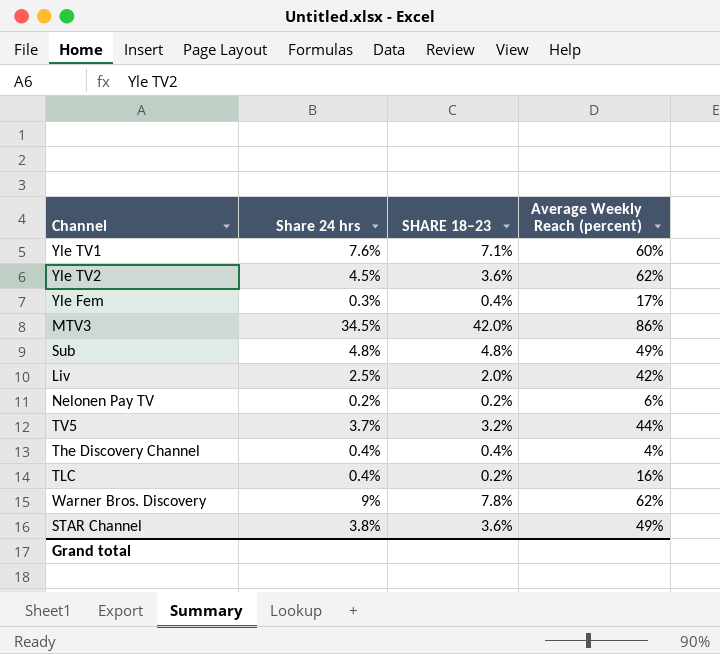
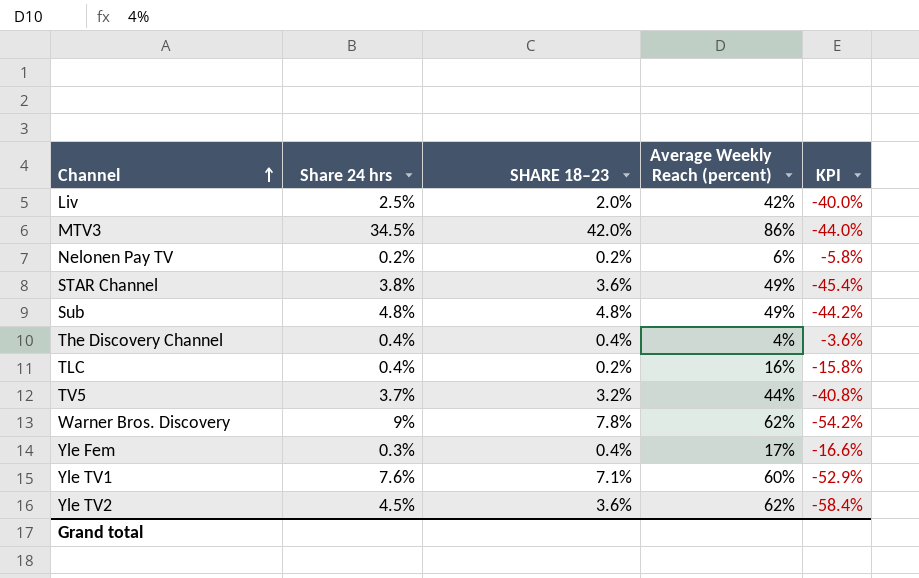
row order: none -> Channel ascending
column KPI | formula: none -> [SHARE 18–23] - [Average Weekly Reach (percent)]

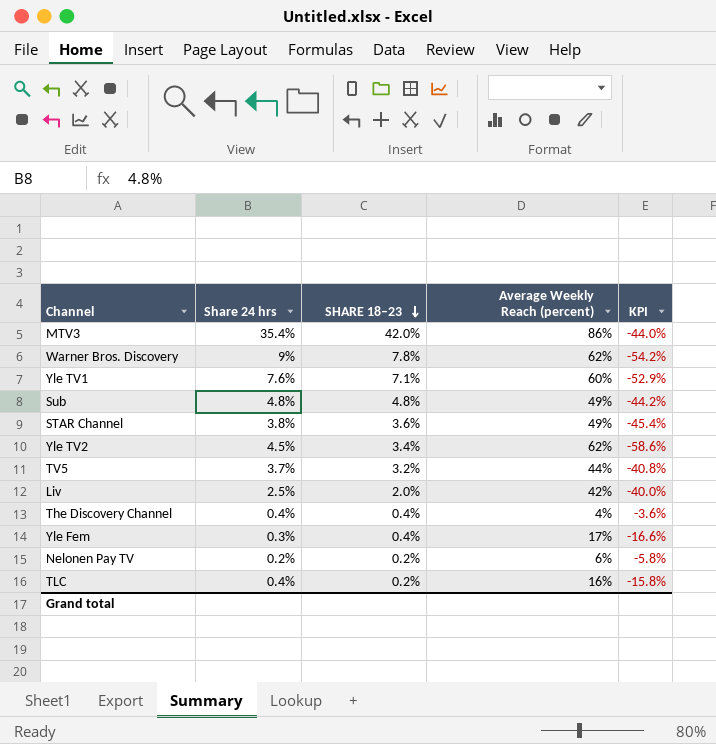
row order: Channel ascending -> SHARE 18–23 descending
MTV3 | Share 24 hrs: 34.5% -> 35.4%
Yle TV2 | SHARE 18–23: 3.6% -> 3.4%
Yle TV2 | KPI: -58.4% -> -58.6%

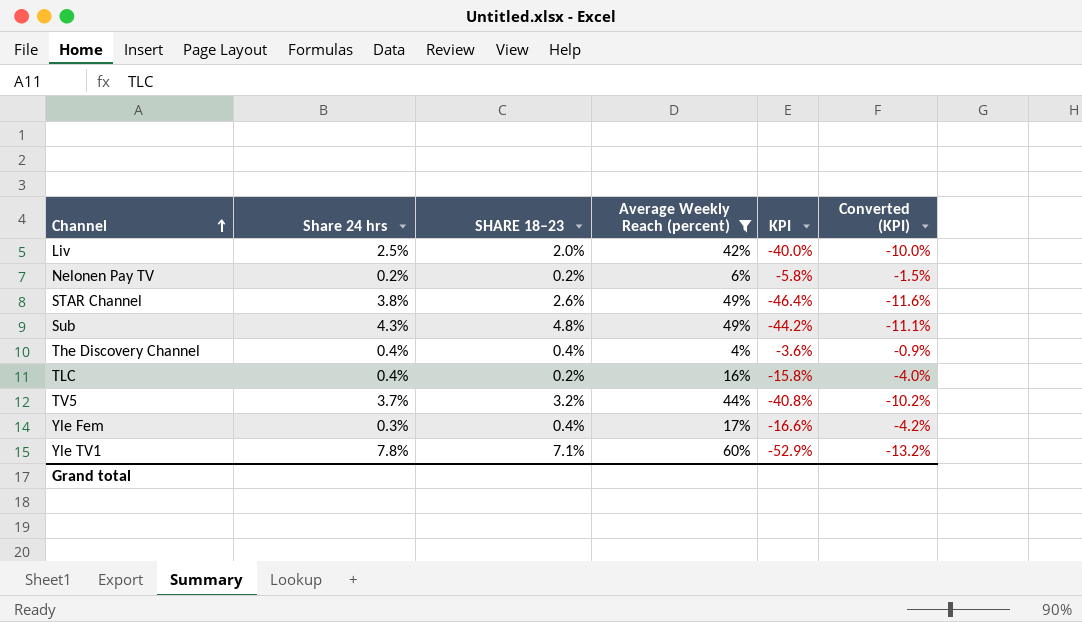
filter: none -> Average Weekly Reach (percent) <= 60%
row order: SHARE 18–23 descending -> Channel ascending
column Converted (KPI) | formula: none -> [KPI] * 0.25
STAR Channel | SHARE 18–23: 3.6% -> 2.6%
STAR Channel | KPI: -45.4% -> -46.4%
Sub | Share 24 hrs: 4.8% -> 4.3%
Yle TV1 | Share 24 hrs: 7.6% -> 7.8%

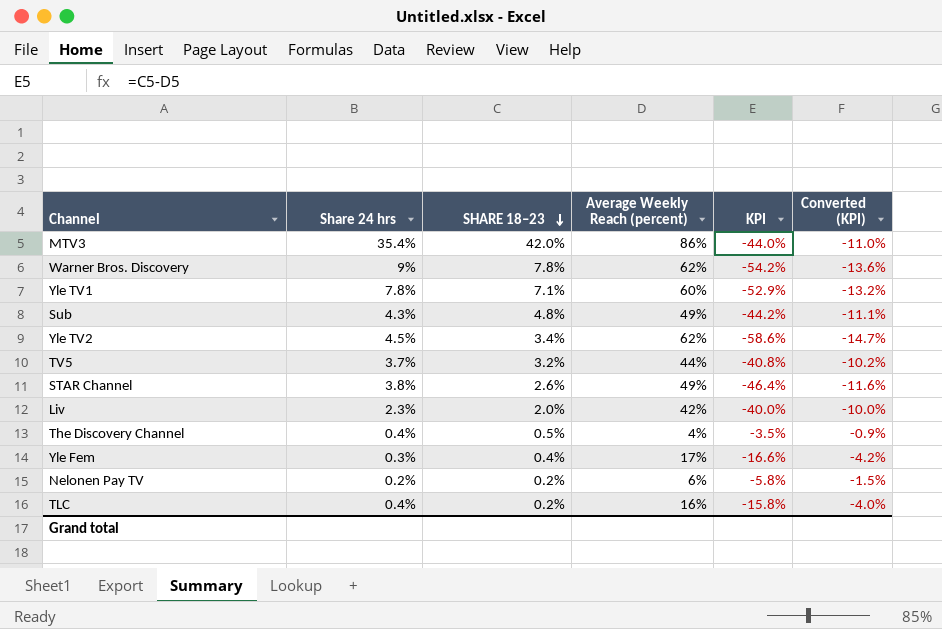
filter: Average Weekly Reach (percent) <= 60% -> none
row order: Channel ascending -> SHARE 18–23 descending
Liv | Share 24 hrs: 2.5% -> 2.3%
The Discovery Channel | SHARE 18–23: 0.4% -> 0.5%
The Discovery Channel | KPI: -3.6% -> -3.5%

